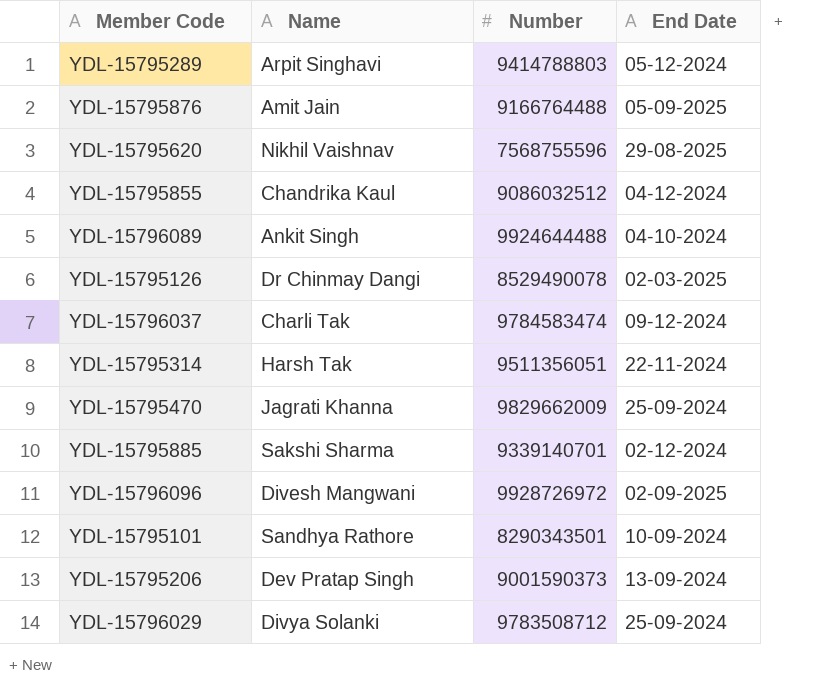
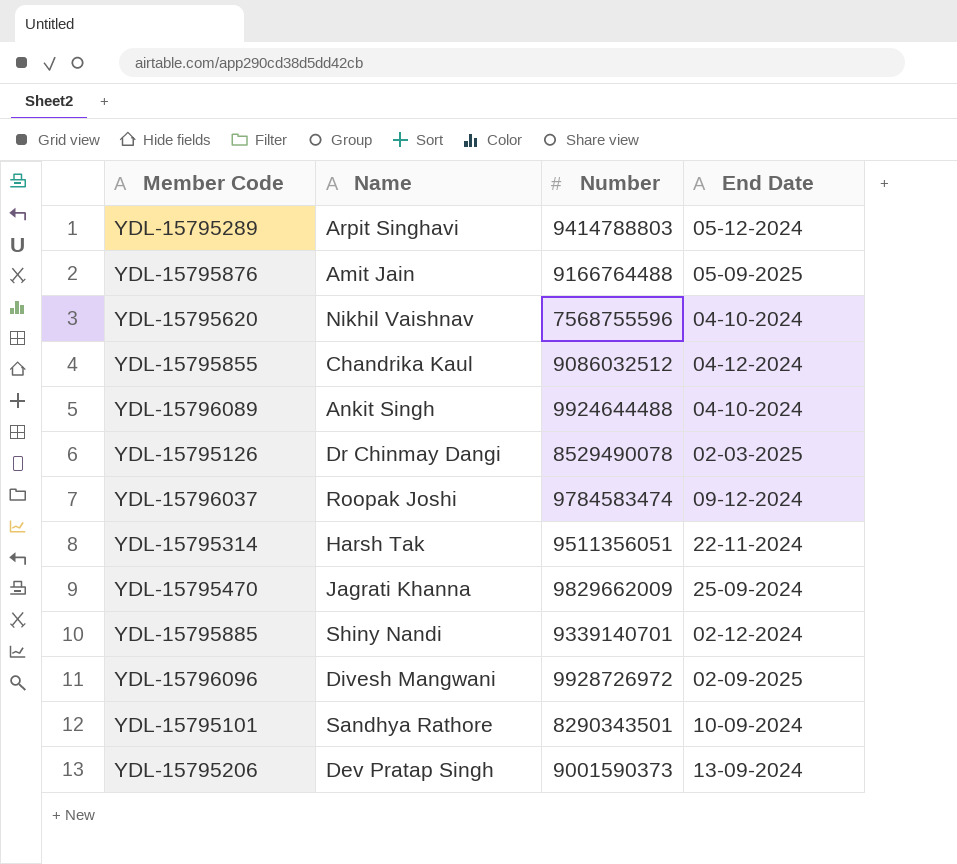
row YDL-15796029: Divya Solanki | 9783508712 | 25-09-2024 -> none
YDL-15795620 | End Date: 29-08-2025 -> 04-10-2024
YDL-15796037 | Name: Charli Tak -> Roopak Joshi
YDL-15795885 | Name: Sakshi Sharma -> Shiny Nandi

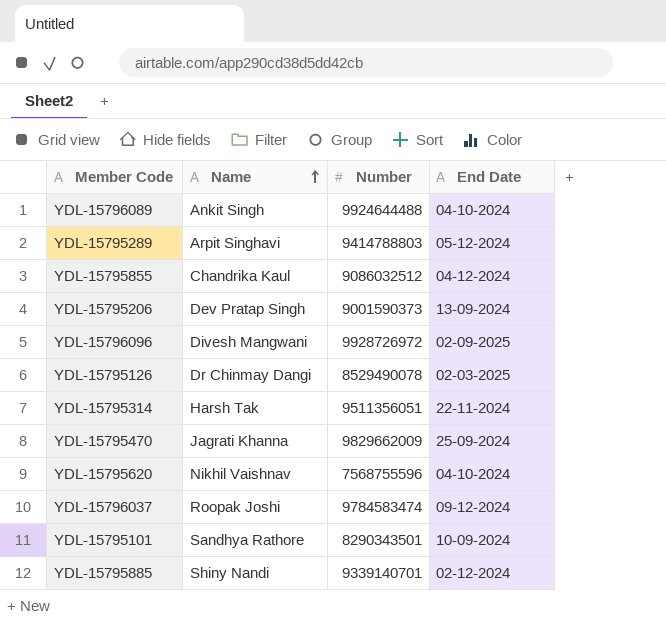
row order: none -> Name ascending
row YDL-15795876: Amit Jain | 9166764488 | 05-09-2025 -> none

